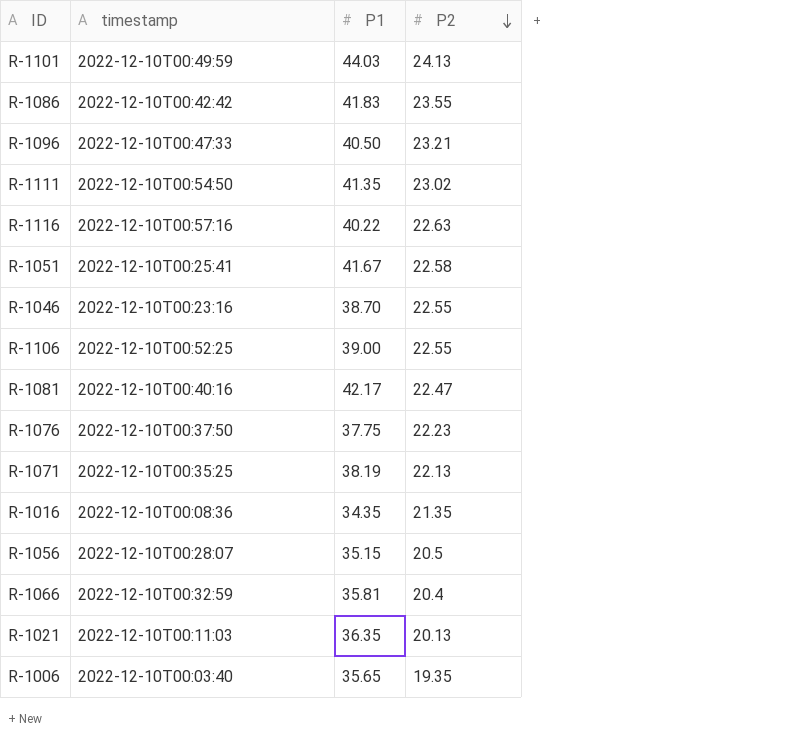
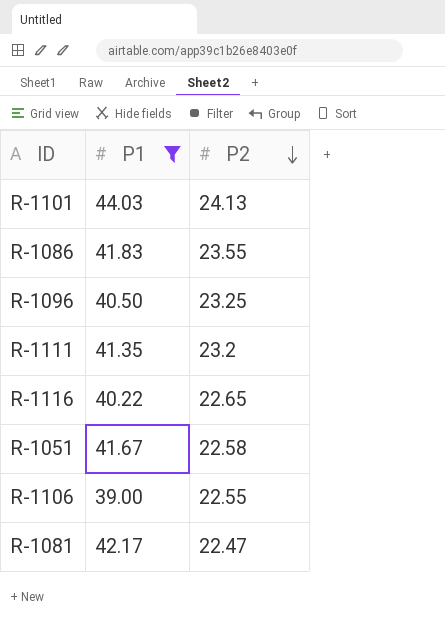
filter: none -> P1 >= 39.00
column timestamp | position: 2 -> none
R-1096 | P2: 23.21 -> 23.25
R-1111 | P2: 23.02 -> 23.2
R-1116 | P2: 22.63 -> 22.65

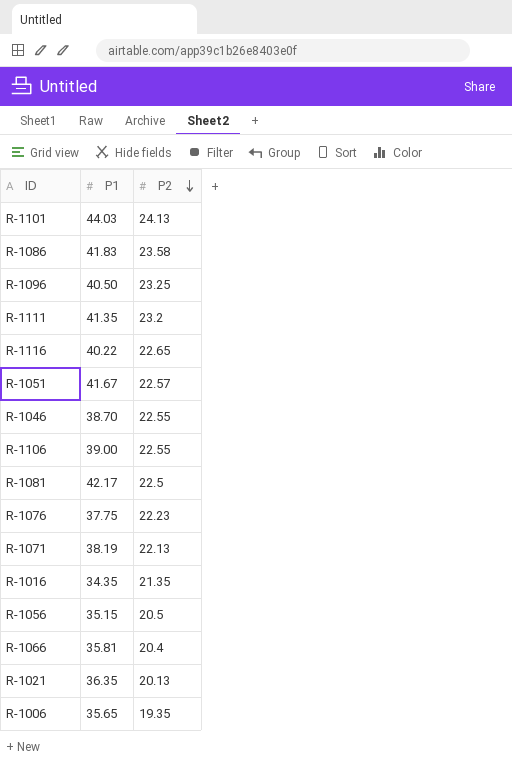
filter: P1 >= 39.00 -> none
R-1086 | P2: 23.55 -> 23.58
R-1051 | P2: 22.58 -> 22.57
R-1081 | P2: 22.47 -> 22.5

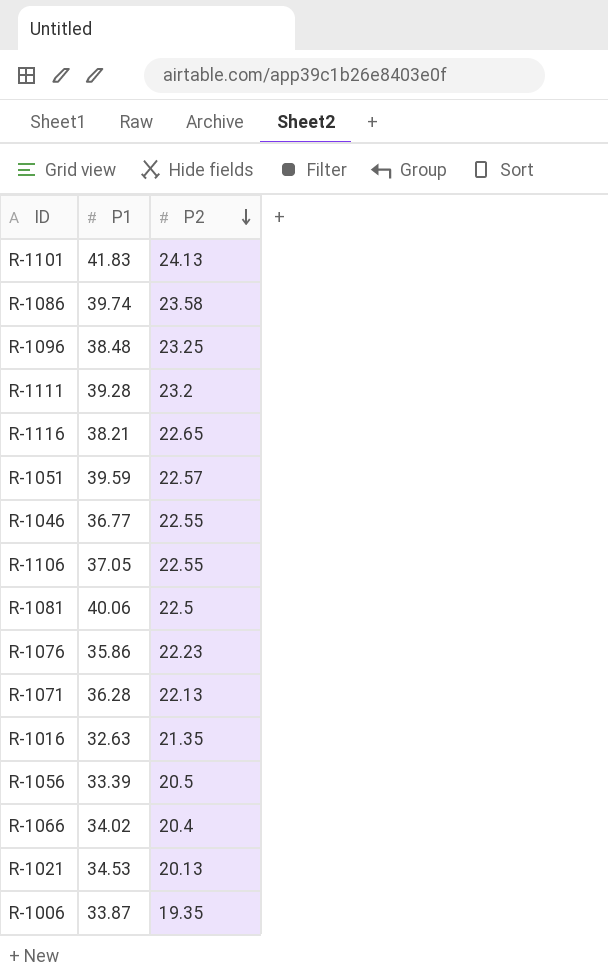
R-1101 | P1: 44.03 -> 41.83
R-1086 | P1: 41.83 -> 39.74
R-1096 | P1: 40.50 -> 38.48
R-1111 | P1: 41.35 -> 39.28
R-1116 | P1: 40.22 -> 38.21
R-1051 | P1: 41.67 -> 39.59
R-1046 | P1: 38.70 -> 36.77
R-1106 | P1: 39.00 -> 37.05
R-1081 | P1: 42.17 -> 40.06
R-1076 | P1: 37.75 -> 35.86
R-1071 | P1: 38.19 -> 36.28
R-1016 | P1: 34.35 -> 32.63
R-1056 | P1: 35.15 -> 33.39
R-1066 | P1: 35.81 -> 34.02
R-1021 | P1: 36.35 -> 34.53
R-1006 | P1: 35.65 -> 33.87

